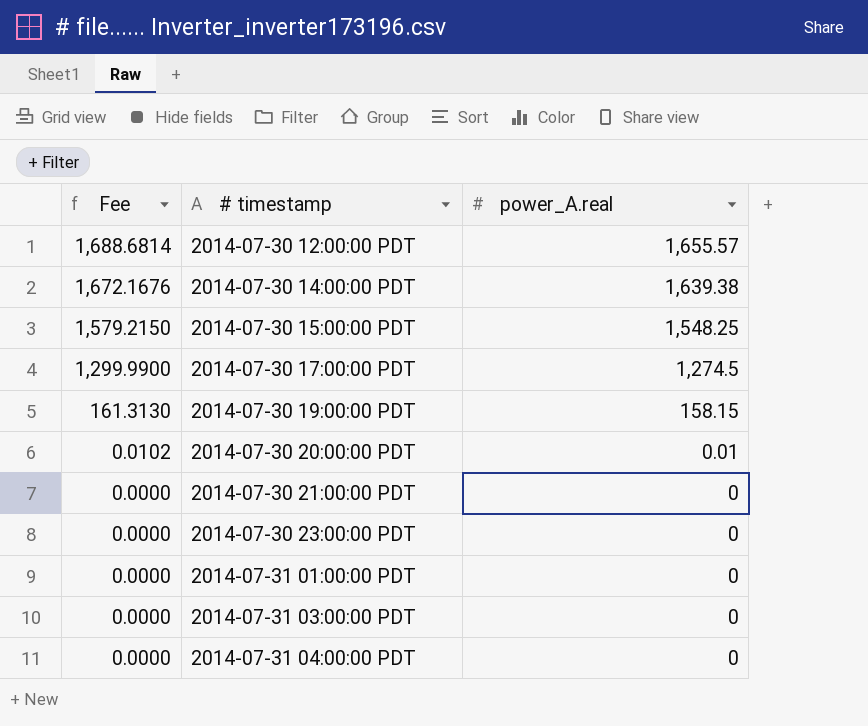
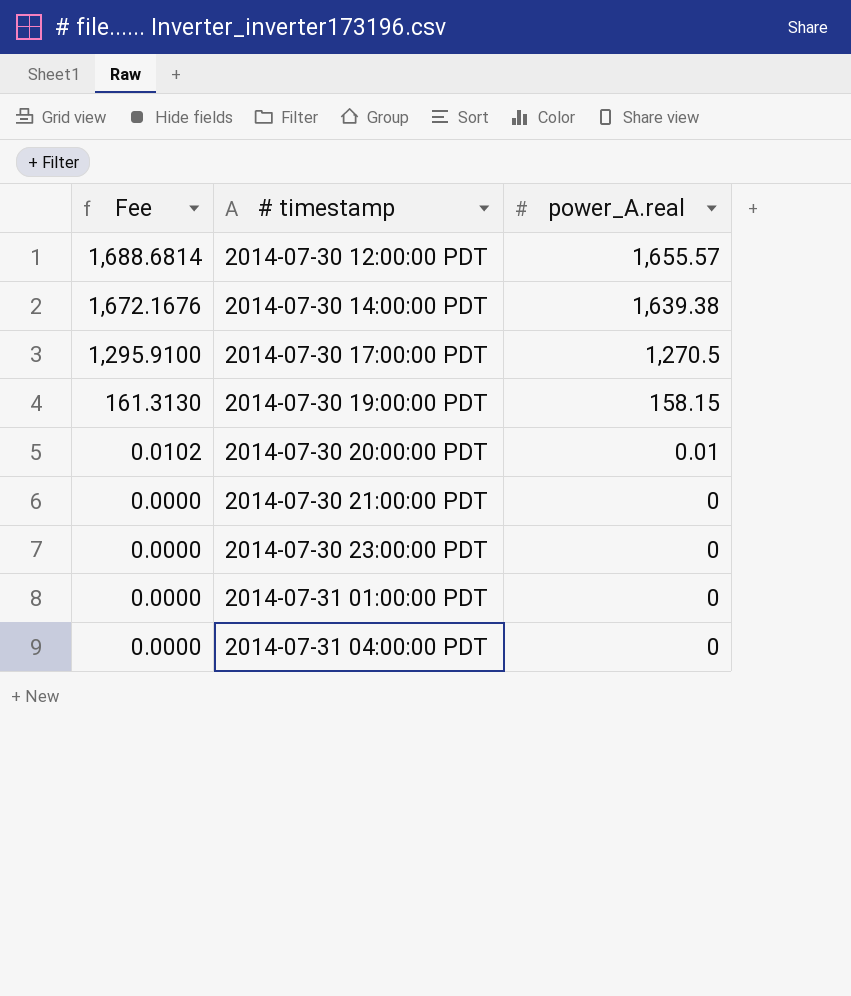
row 2014-07-30 15:00:00 PDT: 1,579.2150 | 1,548.25 -> none
row 2014-07-31 03:00:00 PDT: 0.0000 | 0 -> none
2014-07-30 17:00:00 PDT | Fee: 1,299.9900 -> 1,295.9100
2014-07-30 17:00:00 PDT | power_A.real: 1,274.5 -> 1,270.5

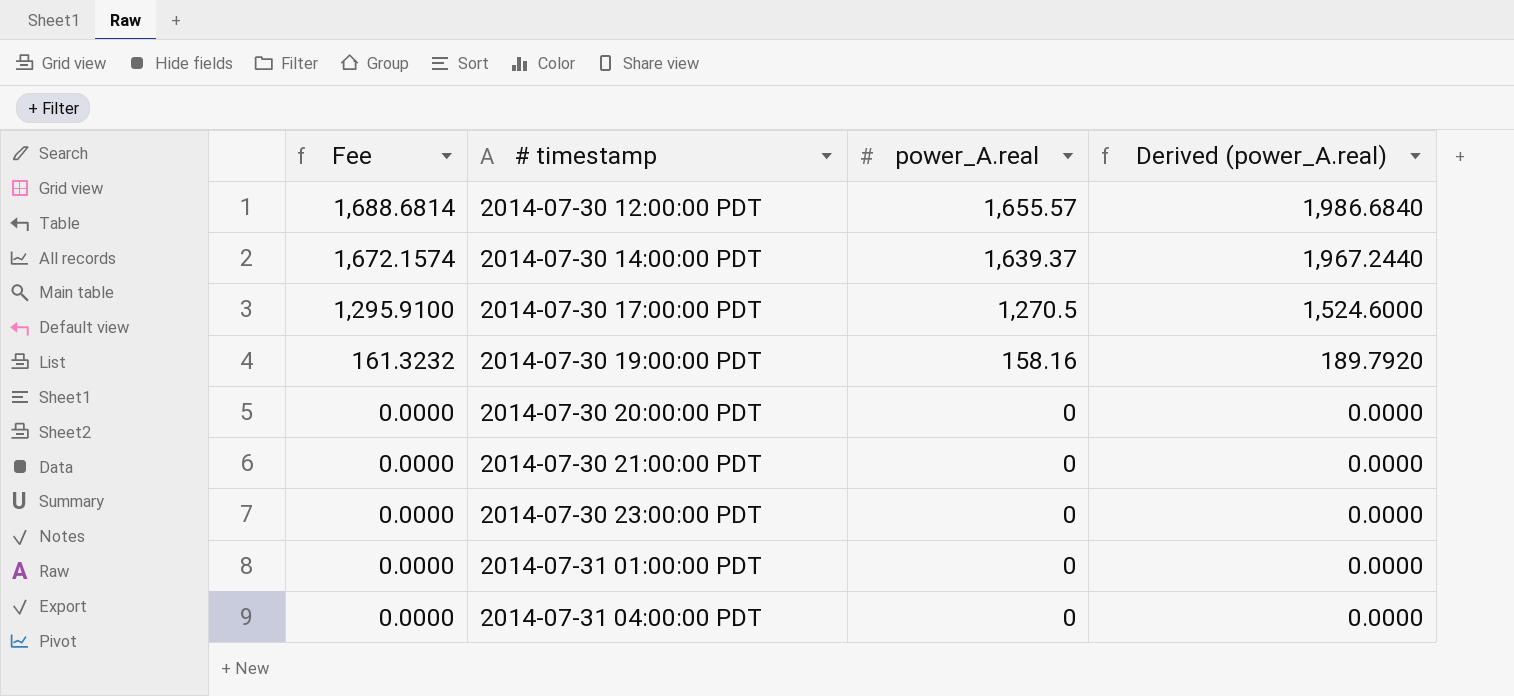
column Derived (power_A.real) | formula: none -> [power_A.real] * 1.2
2014-07-30 14:00:00 PDT | Fee: 1,672.1676 -> 1,672.1574
2014-07-30 14:00:00 PDT | power_A.real: 1,639.38 -> 1,639.37
2014-07-30 19:00:00 PDT | Fee: 161.3130 -> 161.3232
2014-07-30 19:00:00 PDT | power_A.real: 158.15 -> 158.16
2014-07-30 20:00:00 PDT | Fee: 0.0102 -> 0.0000
2014-07-30 20:00:00 PDT | power_A.real: 0.01 -> 0

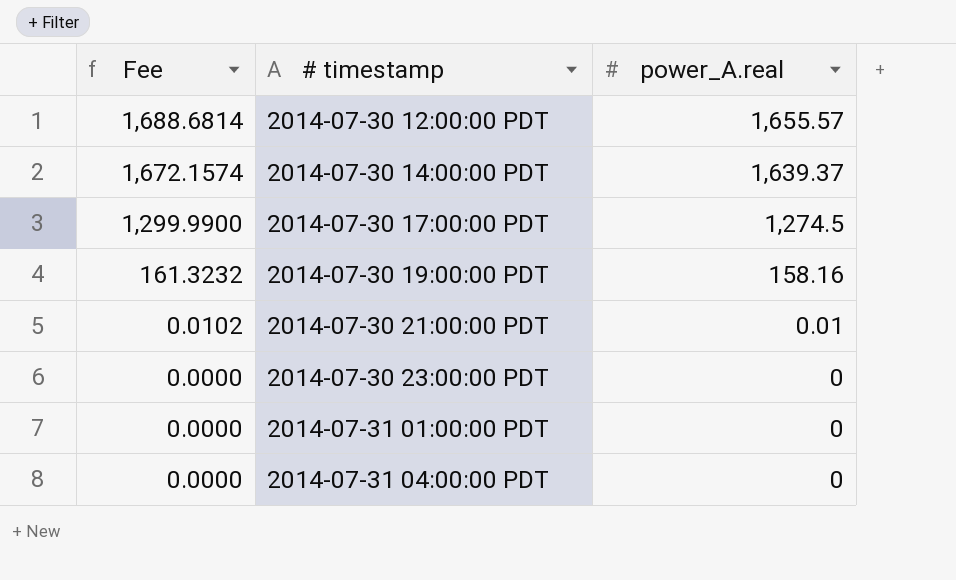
column Derived (power_A.real) | formula: [power_A.real] * 1.2 -> none
row 2014-07-30 20:00:00 PDT: 0.0000 | 0 | 0.0000 -> none
2014-07-30 17:00:00 PDT | Fee: 1,295.9100 -> 1,299.9900
2014-07-30 17:00:00 PDT | power_A.real: 1,270.5 -> 1,274.5
2014-07-30 21:00:00 PDT | Fee: 0.0000 -> 0.0102
2014-07-30 21:00:00 PDT | power_A.real: 0 -> 0.01

